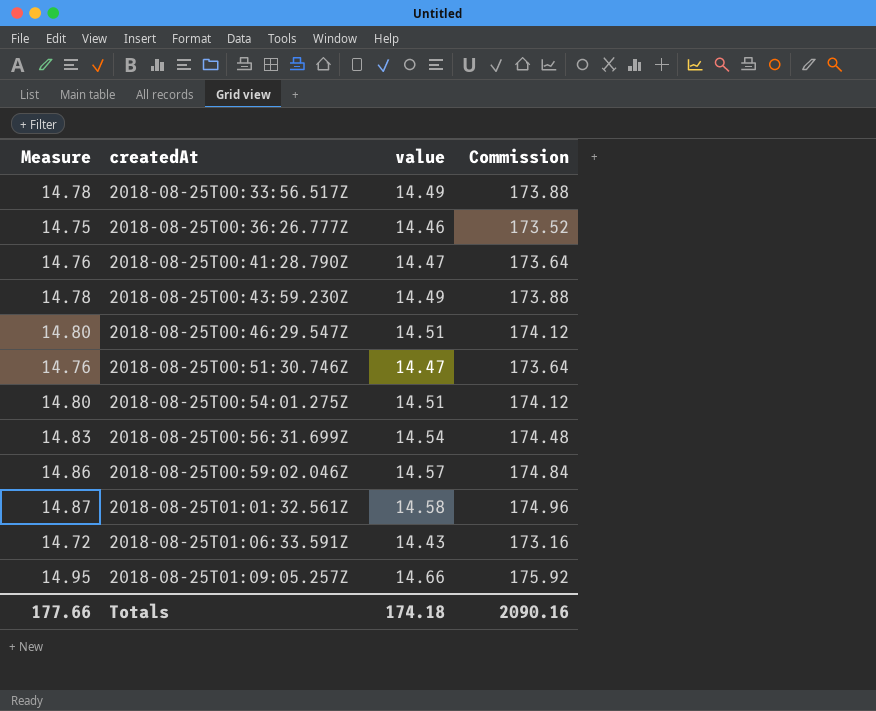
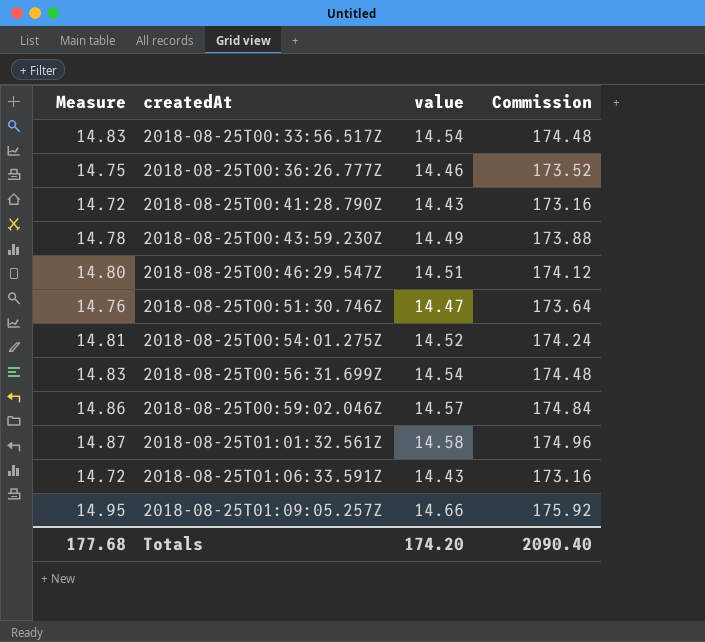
2018-08-25T00:33:56.517Z | Measure: 14.78 -> 14.83
2018-08-25T00:33:56.517Z | value: 14.49 -> 14.54
2018-08-25T00:33:56.517Z | Commission: 173.88 -> 174.48
2018-08-25T00:41:28.790Z | Measure: 14.76 -> 14.72
2018-08-25T00:41:28.790Z | value: 14.47 -> 14.43
2018-08-25T00:41:28.790Z | Commission: 173.64 -> 173.16
2018-08-25T00:54:01.275Z | Measure: 14.80 -> 14.81
2018-08-25T00:54:01.275Z | value: 14.51 -> 14.52
2018-08-25T00:54:01.275Z | Commission: 174.12 -> 174.24
Totals | Measure: 177.66 -> 177.68
Totals | value: 174.18 -> 174.20
Totals | Commission: 2090.16 -> 2090.40

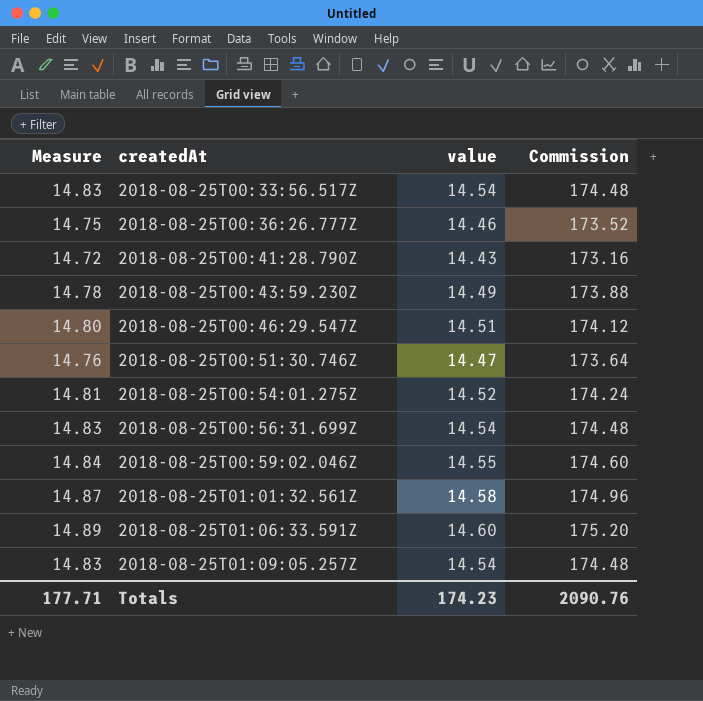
2018-08-25T00:59:02.046Z | Measure: 14.86 -> 14.84
2018-08-25T00:59:02.046Z | value: 14.57 -> 14.55
2018-08-25T00:59:02.046Z | Commission: 174.84 -> 174.60
2018-08-25T01:06:33.591Z | Measure: 14.72 -> 14.89
2018-08-25T01:06:33.591Z | value: 14.43 -> 14.60
2018-08-25T01:06:33.591Z | Commission: 173.16 -> 175.20
2018-08-25T01:09:05.257Z | Measure: 14.95 -> 14.83
2018-08-25T01:09:05.257Z | value: 14.66 -> 14.54
2018-08-25T01:09:05.257Z | Commission: 175.92 -> 174.48
Totals | Measure: 177.68 -> 177.71
Totals | value: 174.20 -> 174.23
Totals | Commission: 2090.40 -> 2090.76

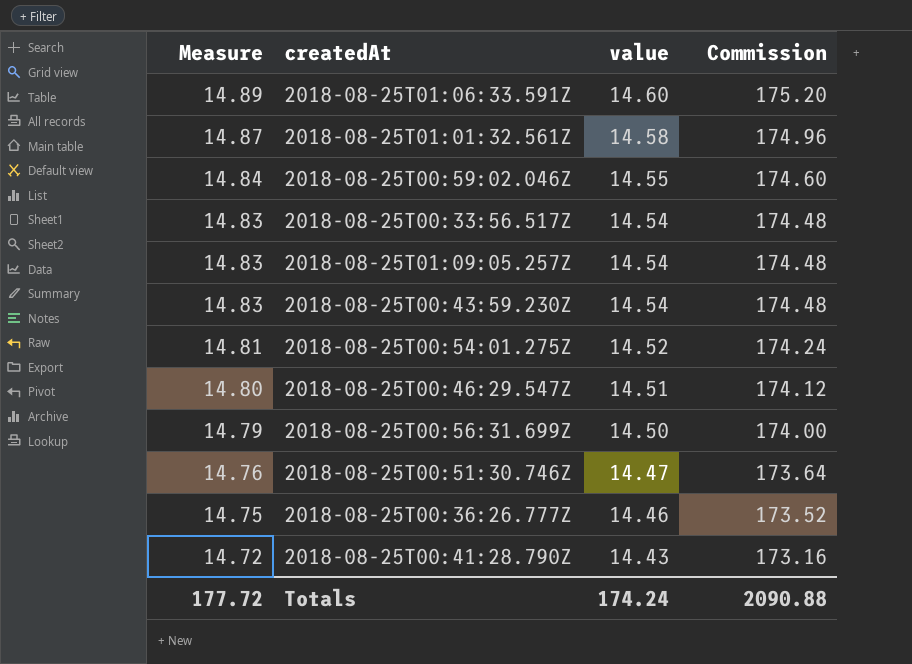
row order: createdAt ascending -> Measure descending
2018-08-25T00:43:59.230Z | Measure: 14.78 -> 14.83
2018-08-25T00:43:59.230Z | value: 14.49 -> 14.54
2018-08-25T00:43:59.230Z | Commission: 173.88 -> 174.48
2018-08-25T00:56:31.699Z | Measure: 14.83 -> 14.79
2018-08-25T00:56:31.699Z | value: 14.54 -> 14.50
2018-08-25T00:56:31.699Z | Commission: 174.48 -> 174.00
Totals | Measure: 177.71 -> 177.72
Totals | value: 174.23 -> 174.24
Totals | Commission: 2090.76 -> 2090.88

